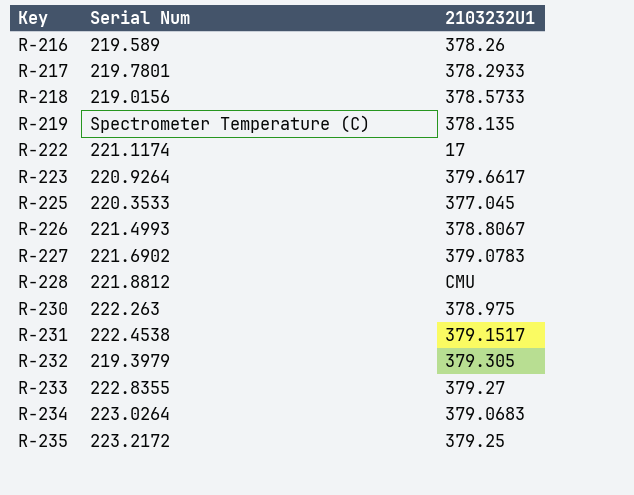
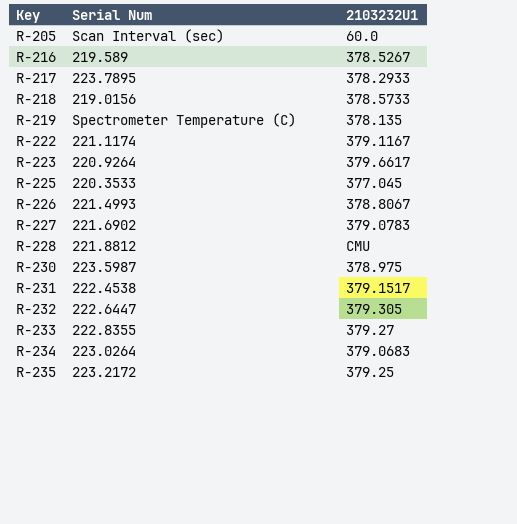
row R-205: none -> Scan Interval (sec) | 60.0
R-216 | 2103232U1: 378.26 -> 378.5267
R-217 | Serial Num: 219.7801 -> 223.7895
R-222 | 2103232U1: 17 -> 379.1167
R-230 | Serial Num: 222.263 -> 223.5987
R-232 | Serial Num: 219.3979 -> 222.6447

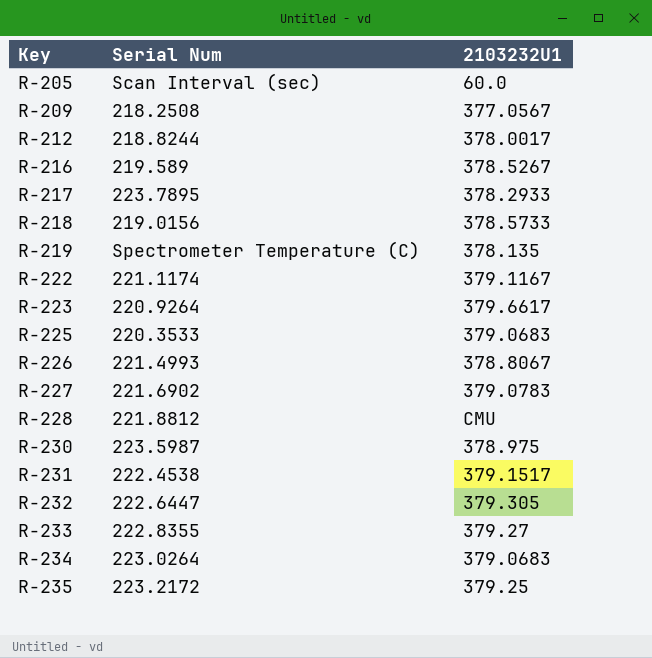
row R-209: none -> 218.2508 | 377.0567
row R-212: none -> 218.8244 | 378.0017
R-225 | 2103232U1: 377.045 -> 379.0683

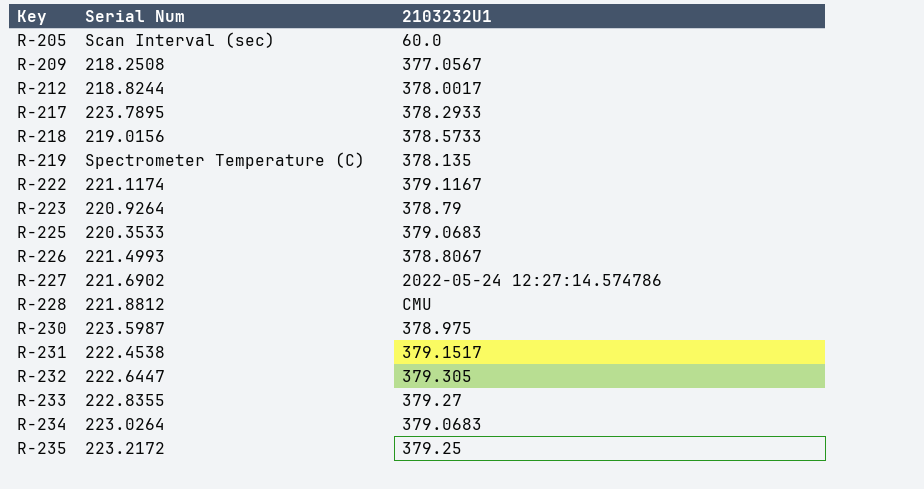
row R-216: 219.589 | 378.5267 -> none
R-223 | 2103232U1: 379.6617 -> 378.79
R-227 | 2103232U1: 379.0783 -> 2022-05-24 12:27:14.574786

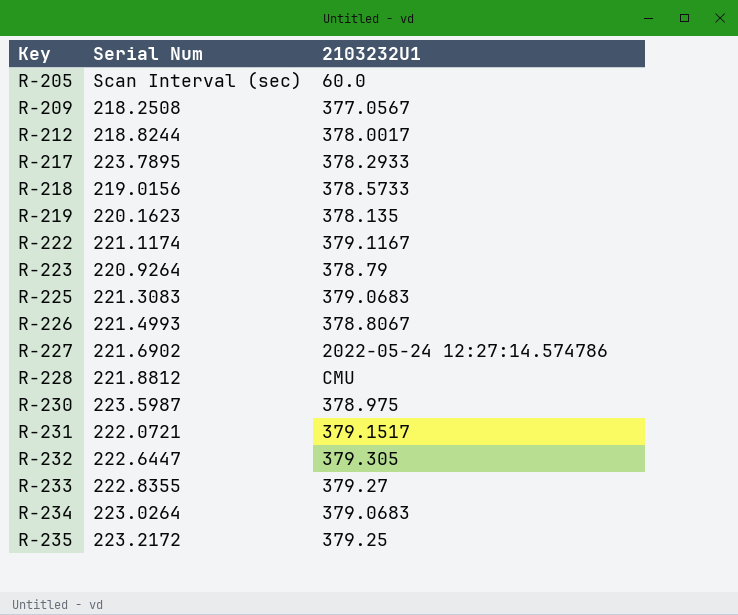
R-219 | Serial Num: Spectrometer Temperature (C) -> 220.1623
R-225 | Serial Num: 220.3533 -> 221.3083
R-231 | Serial Num: 222.4538 -> 222.0721

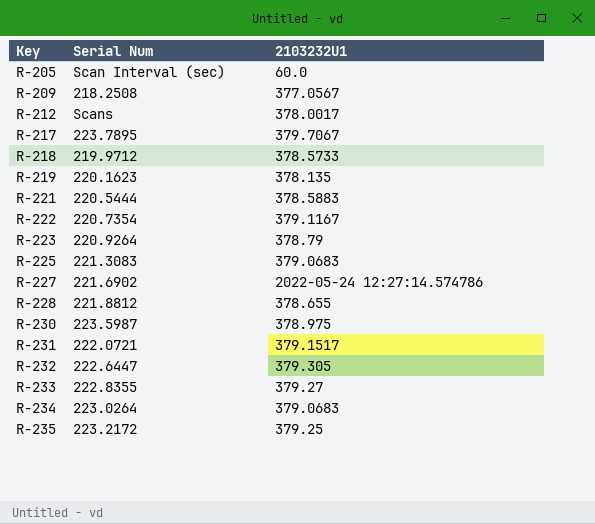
row R-226: 221.4993 | 378.8067 -> none
R-212 | Serial Num: 218.8244 -> Scans
R-217 | 2103232U1: 378.2933 -> 379.7067
R-218 | Serial Num: 219.0156 -> 219.9712
row R-221: none -> 220.5444 | 378.5883
R-222 | Serial Num: 221.1174 -> 220.7354
R-228 | 2103232U1: CMU -> 378.655

